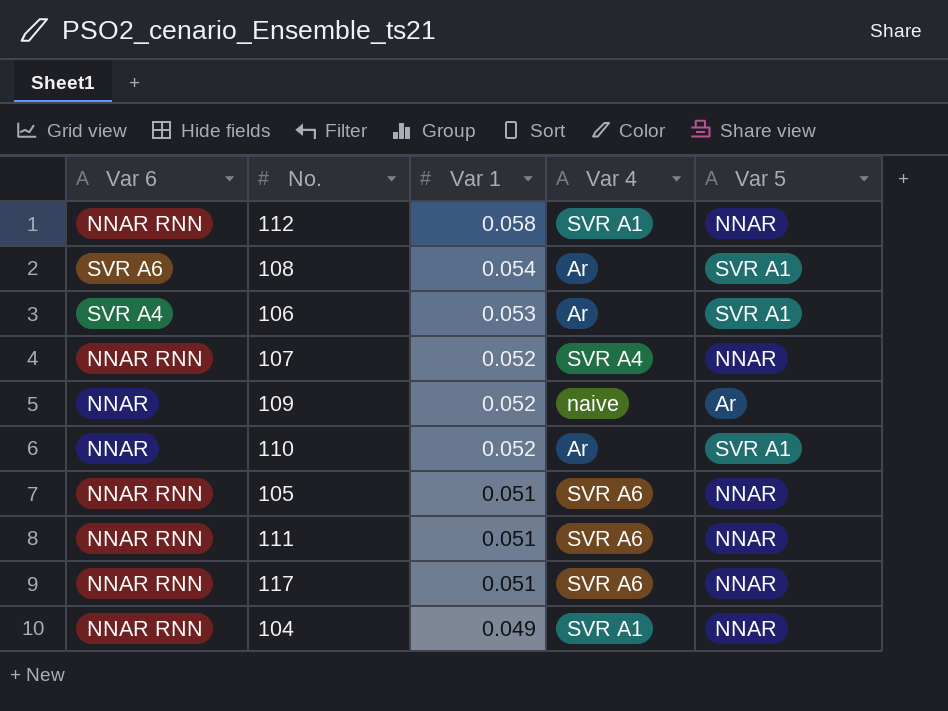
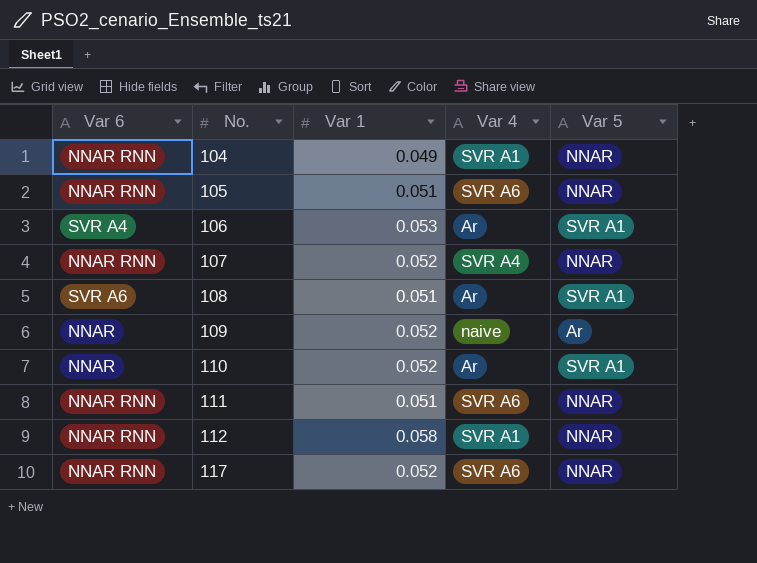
row order: Var 1 descending -> No. ascending
108 | Var 1: 0.054 -> 0.051
117 | Var 1: 0.051 -> 0.052

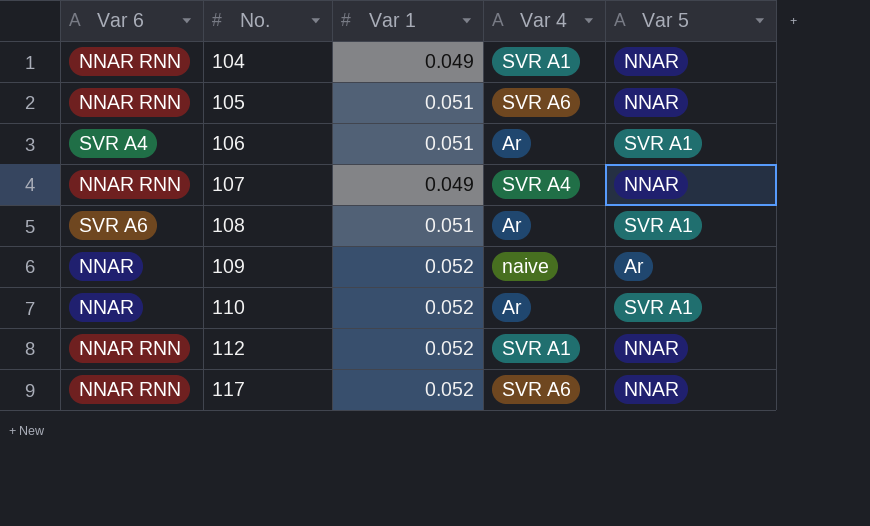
row 111: NNAR RNN | 0.051 | SVR A6 | NNAR -> none
106 | Var 1: 0.053 -> 0.051
107 | Var 1: 0.052 -> 0.049
112 | Var 1: 0.058 -> 0.052

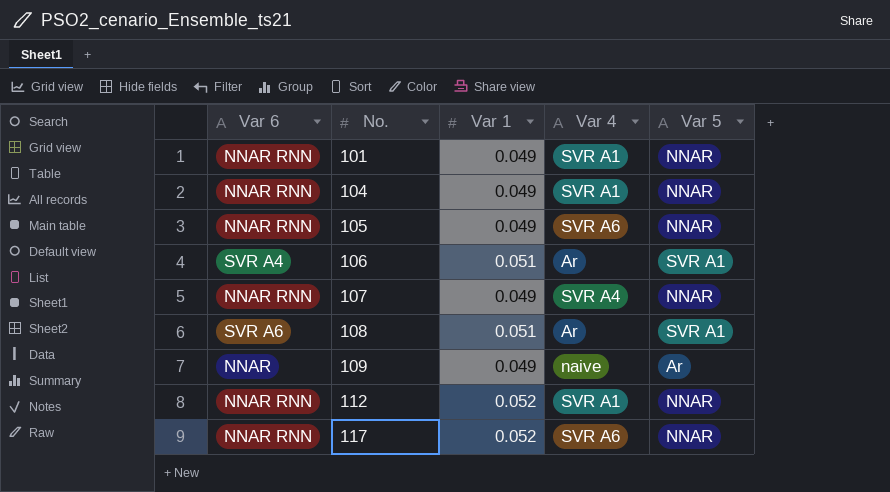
row 110: NNAR | 0.052 | Ar | SVR A1 -> none
row 101: none -> NNAR RNN | 0.049 | SVR A1 | NNAR
105 | Var 1: 0.051 -> 0.049
109 | Var 1: 0.052 -> 0.049

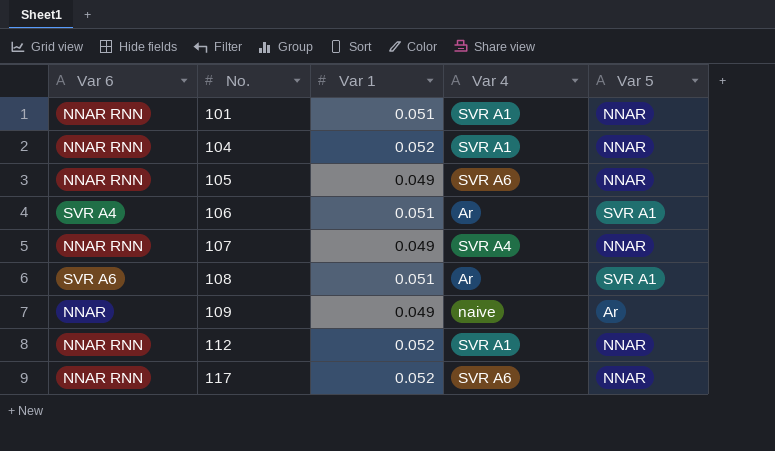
101 | Var 1: 0.049 -> 0.051
104 | Var 1: 0.049 -> 0.052

